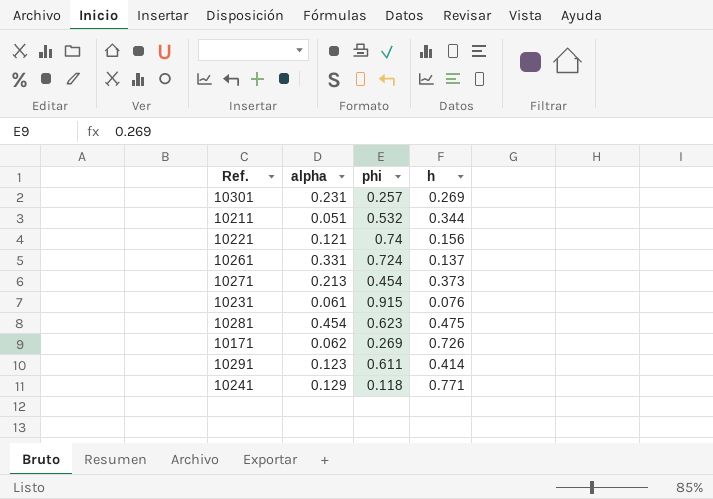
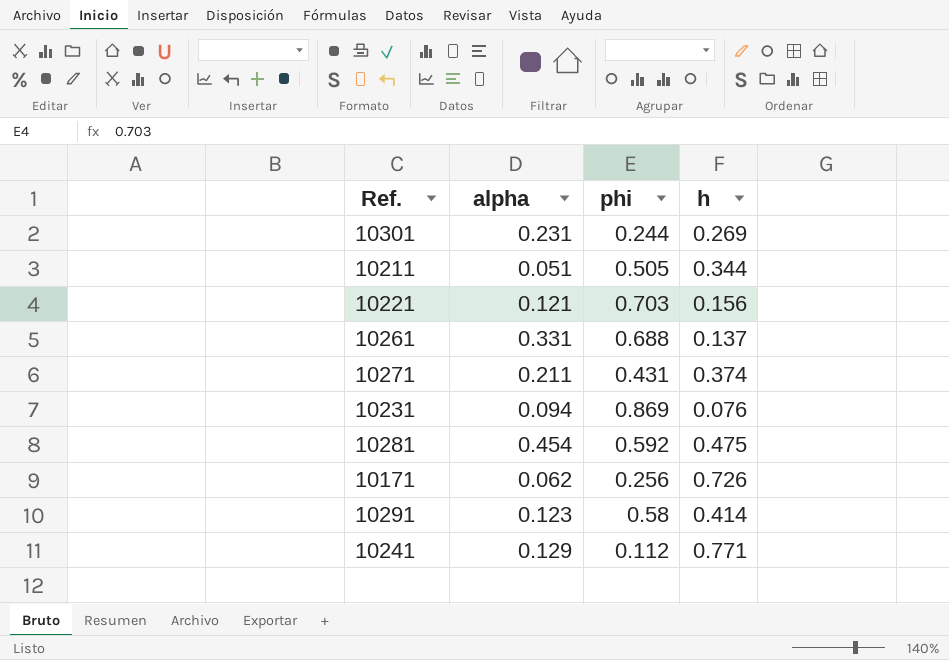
10301 | phi: 0.257 -> 0.244
10211 | phi: 0.532 -> 0.505
10221 | phi: 0.74 -> 0.703
10261 | phi: 0.724 -> 0.688
10271 | alpha: 0.213 -> 0.211
10271 | phi: 0.454 -> 0.431
10271 | h: 0.373 -> 0.374
10231 | alpha: 0.061 -> 0.094
10231 | phi: 0.915 -> 0.869
10281 | phi: 0.623 -> 0.592
10171 | phi: 0.269 -> 0.256
10291 | phi: 0.611 -> 0.58
10241 | phi: 0.118 -> 0.112

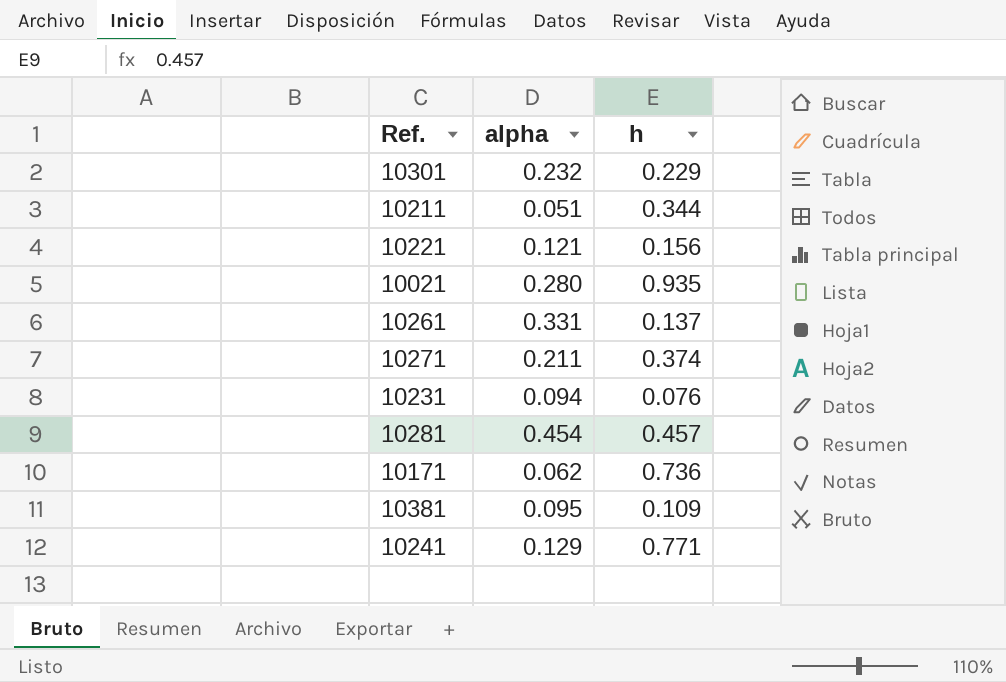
column phi | position: 3 -> none
row 10291: 0.123 | 0.58 | 0.414 -> none
10301 | alpha: 0.231 -> 0.232
10301 | h: 0.269 -> 0.229
row 10021: none -> 0.280 | 0.935
10281 | h: 0.475 -> 0.457
10171 | h: 0.726 -> 0.736
row 10381: none -> 0.095 | 0.109

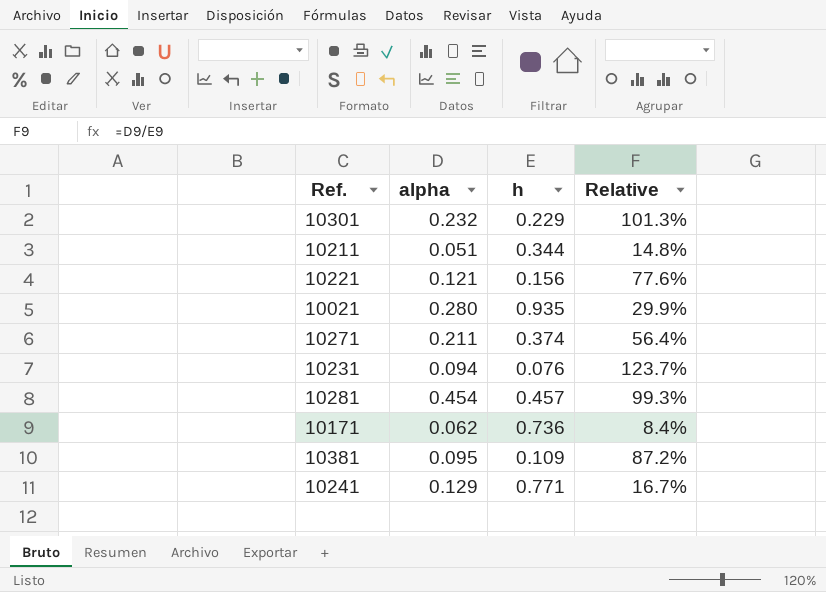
column Relative | formula: none -> [alpha] / [h]
row 10261: 0.331 | 0.137 -> none

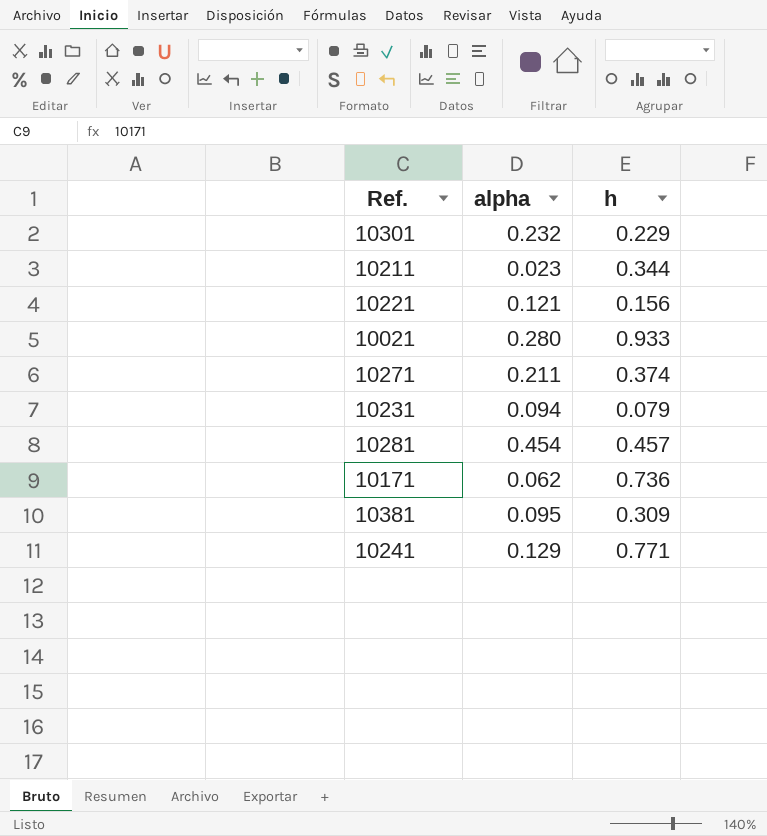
column Relative | formula: [alpha] / [h] -> none
10211 | alpha: 0.051 -> 0.023
10021 | h: 0.935 -> 0.933
10231 | h: 0.076 -> 0.079
10381 | h: 0.109 -> 0.309

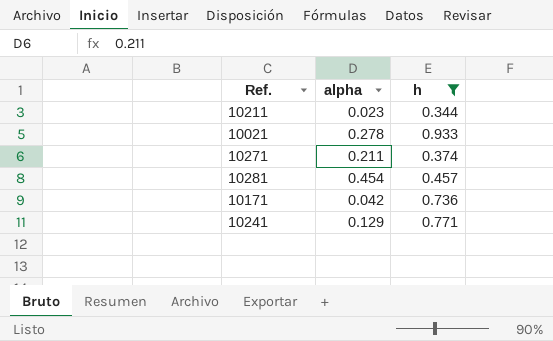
filter: none -> h >= 0.344
10021 | alpha: 0.280 -> 0.278
10171 | alpha: 0.062 -> 0.042

